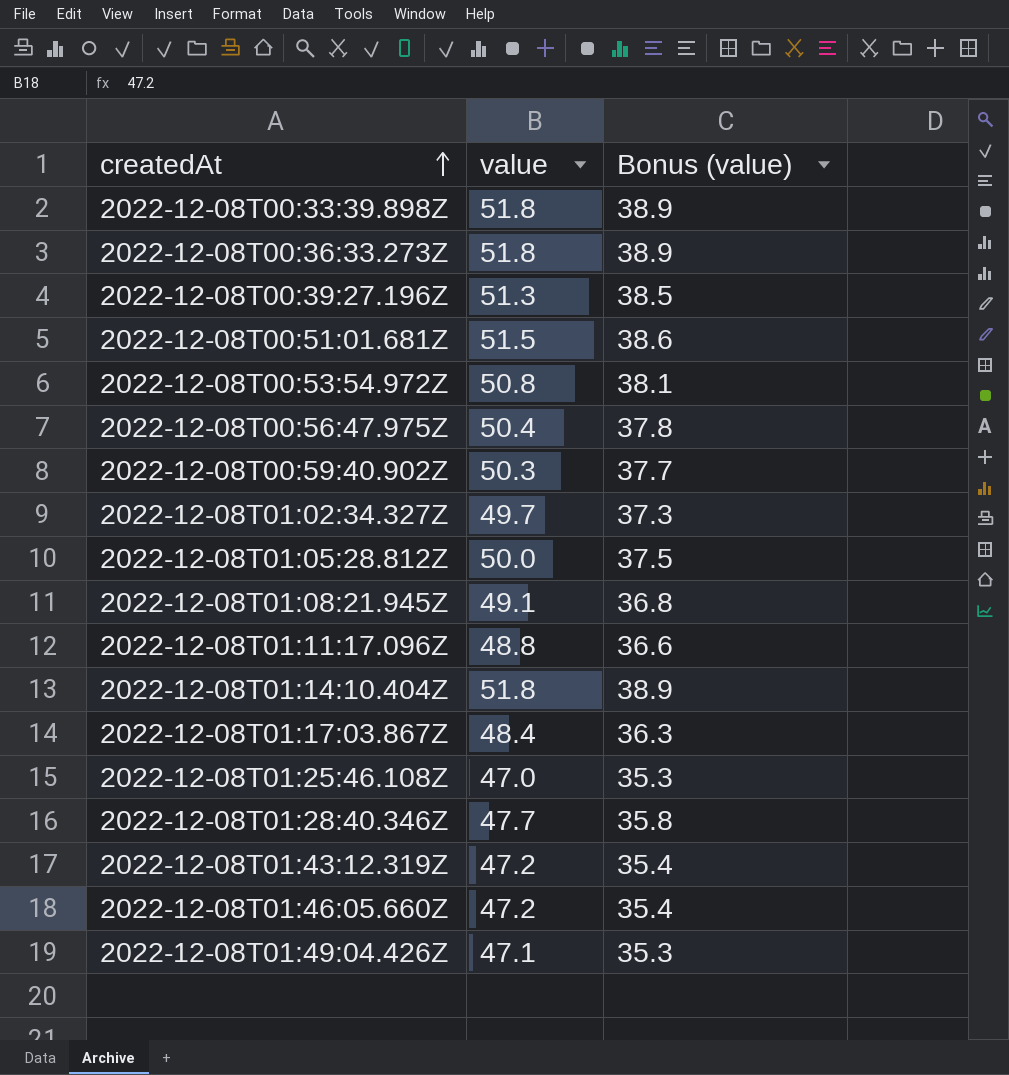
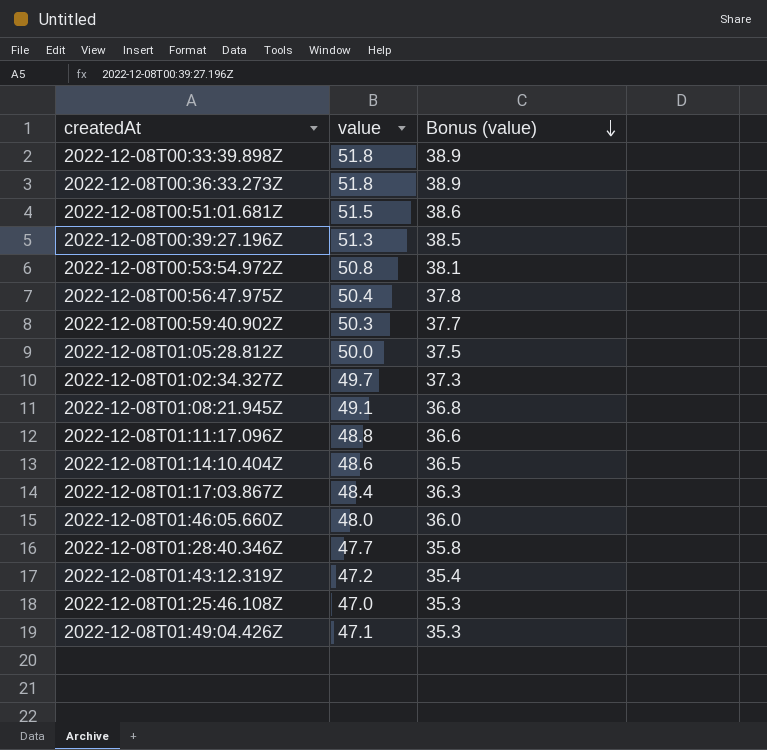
row order: createdAt ascending -> Bonus (value) descending
2022-12-08T01:14:10.404Z | value: 51.8 -> 48.6
2022-12-08T01:14:10.404Z | Bonus (value): 38.9 -> 36.5
2022-12-08T01:46:05.660Z | value: 47.2 -> 48.0
2022-12-08T01:46:05.660Z | Bonus (value): 35.4 -> 36.0

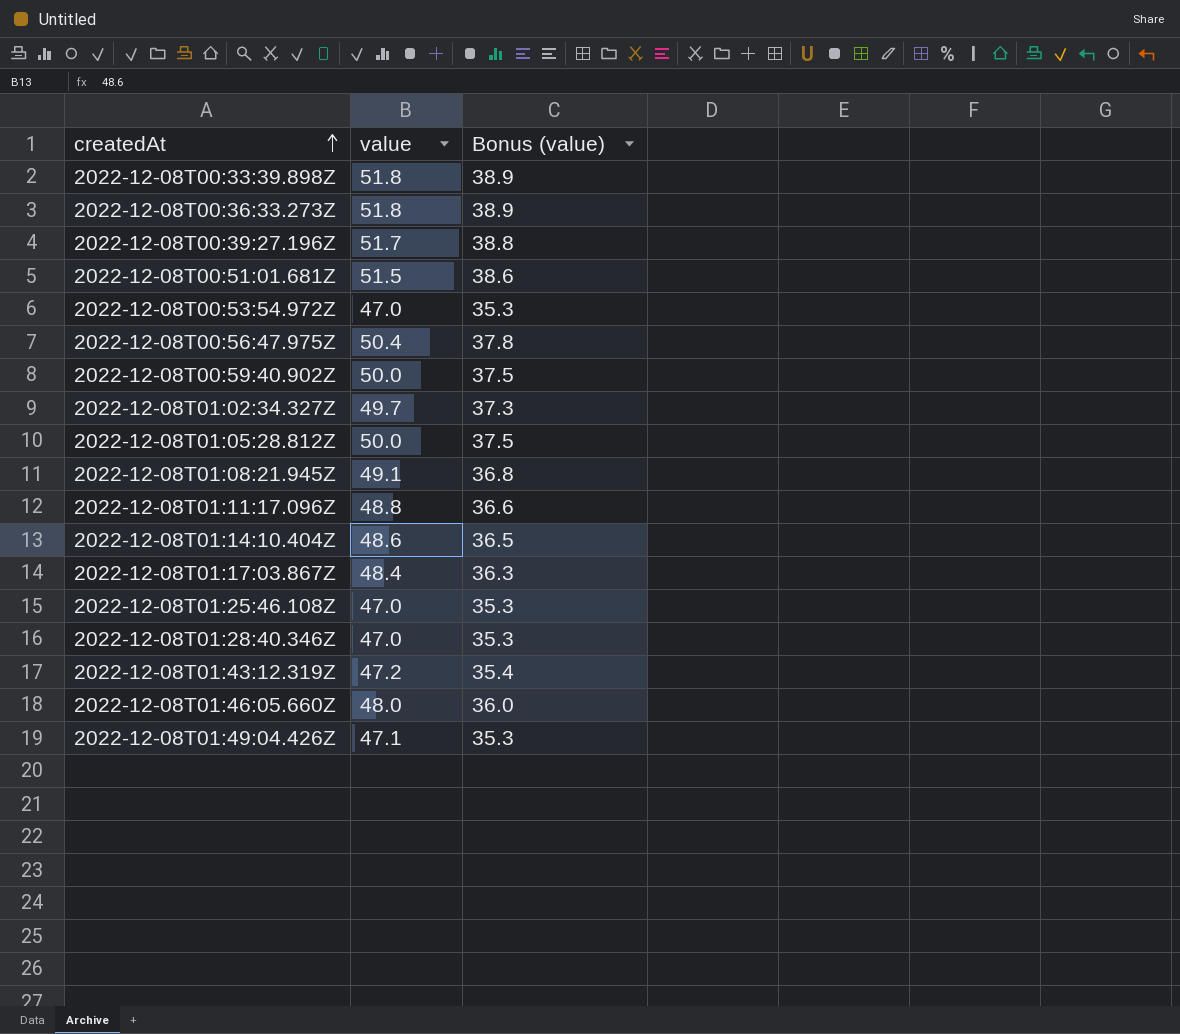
row order: Bonus (value) descending -> createdAt ascending
2022-12-08T00:39:27.196Z | value: 51.3 -> 51.7
2022-12-08T00:39:27.196Z | Bonus (value): 38.5 -> 38.8
2022-12-08T00:53:54.972Z | value: 50.8 -> 47.0
2022-12-08T00:53:54.972Z | Bonus (value): 38.1 -> 35.3
2022-12-08T00:59:40.902Z | value: 50.3 -> 50.0
2022-12-08T00:59:40.902Z | Bonus (value): 37.7 -> 37.5
2022-12-08T01:28:40.346Z | value: 47.7 -> 47.0
2022-12-08T01:28:40.346Z | Bonus (value): 35.8 -> 35.3

